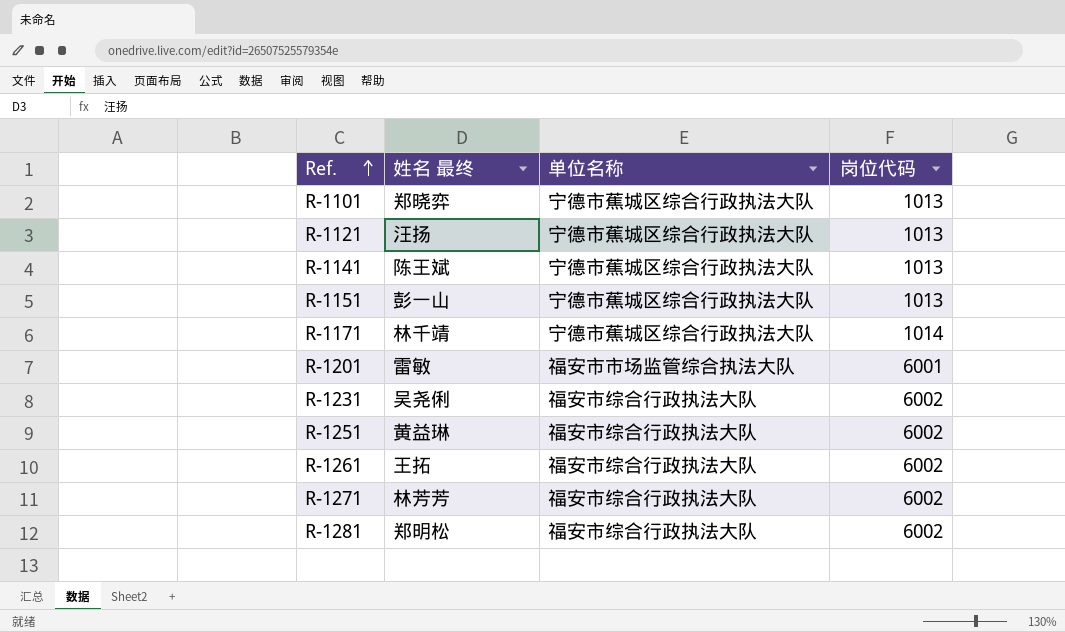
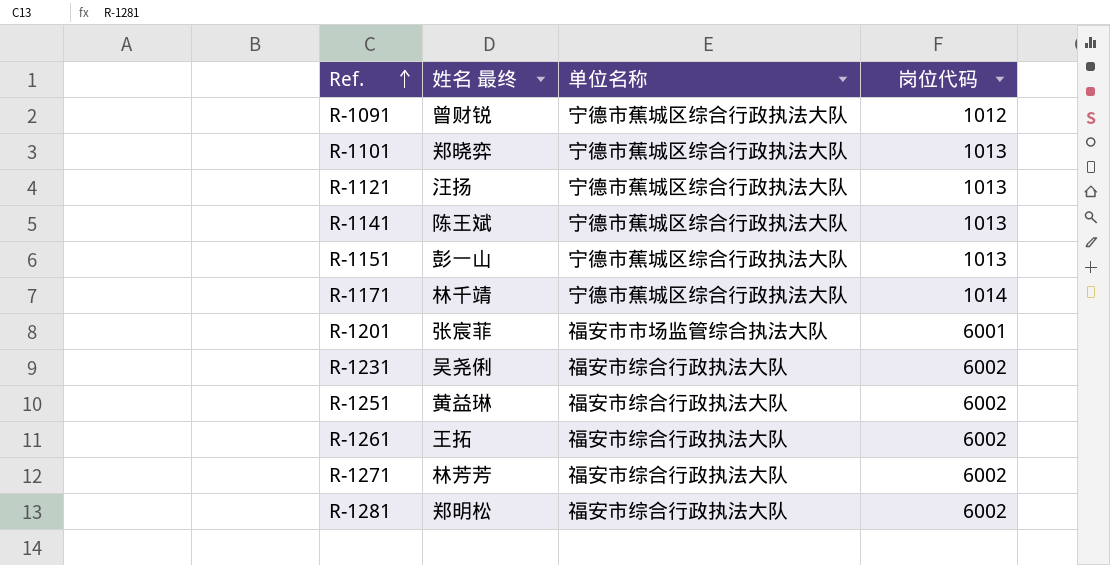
row R-1091: none -> 曾财锐 | 宁德市蕉城区综合行政执法大队 | 1012
R-1201 | 姓名 最终: 雷敏 -> 张宸菲

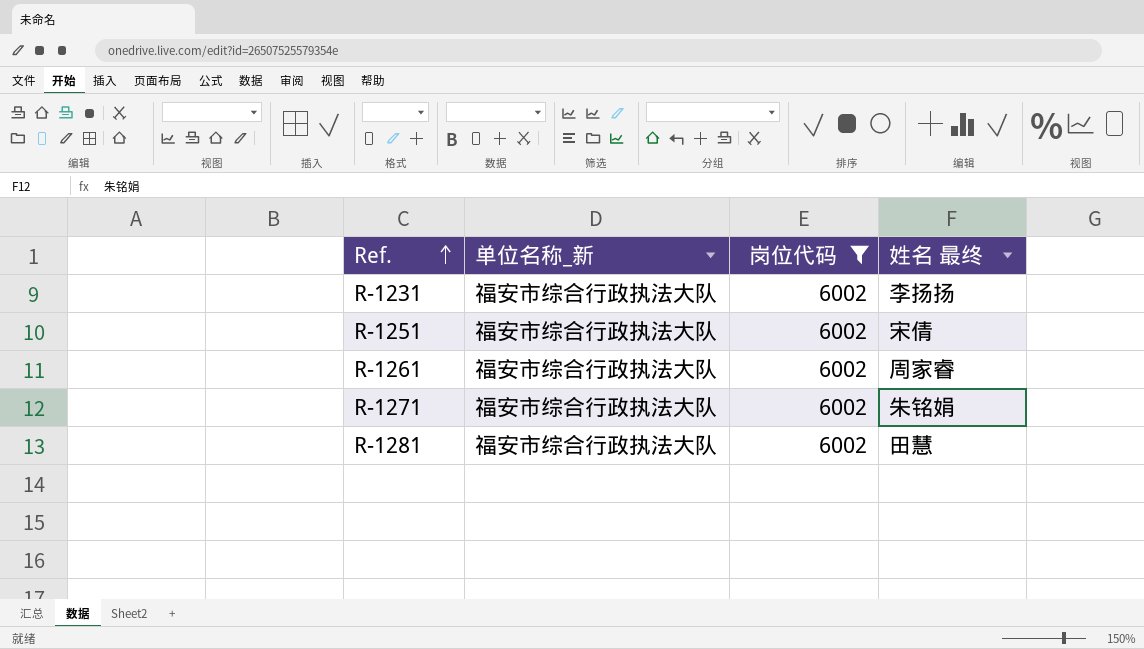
filter: none -> 岗位代码 = 6002
column name: 单位名称 -> 单位名称_新
column 姓名 最终 | position: 2 -> 4
R-1231 | 姓名 最终: 吴尧俐 -> 李扬扬
R-1251 | 姓名 最终: 黄益琳 -> 宋倩
R-1261 | 姓名 最终: 王拓 -> 周家睿
R-1271 | 姓名 最终: 林芳芳 -> 朱铭娟
R-1281 | 姓名 最终: 郑明松 -> 田慧

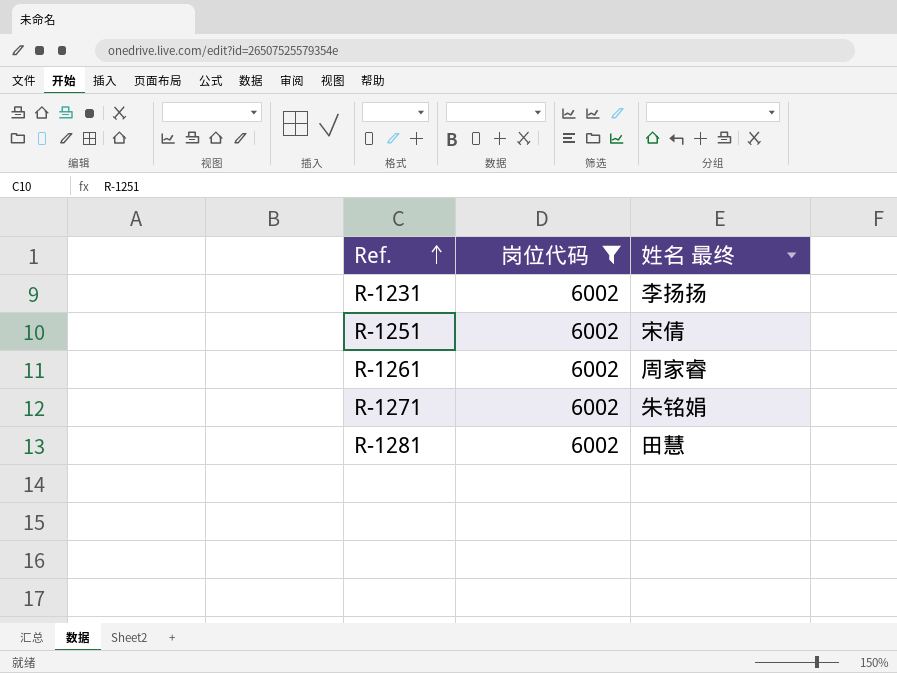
column 单位名称_新 | position: 2 -> none

